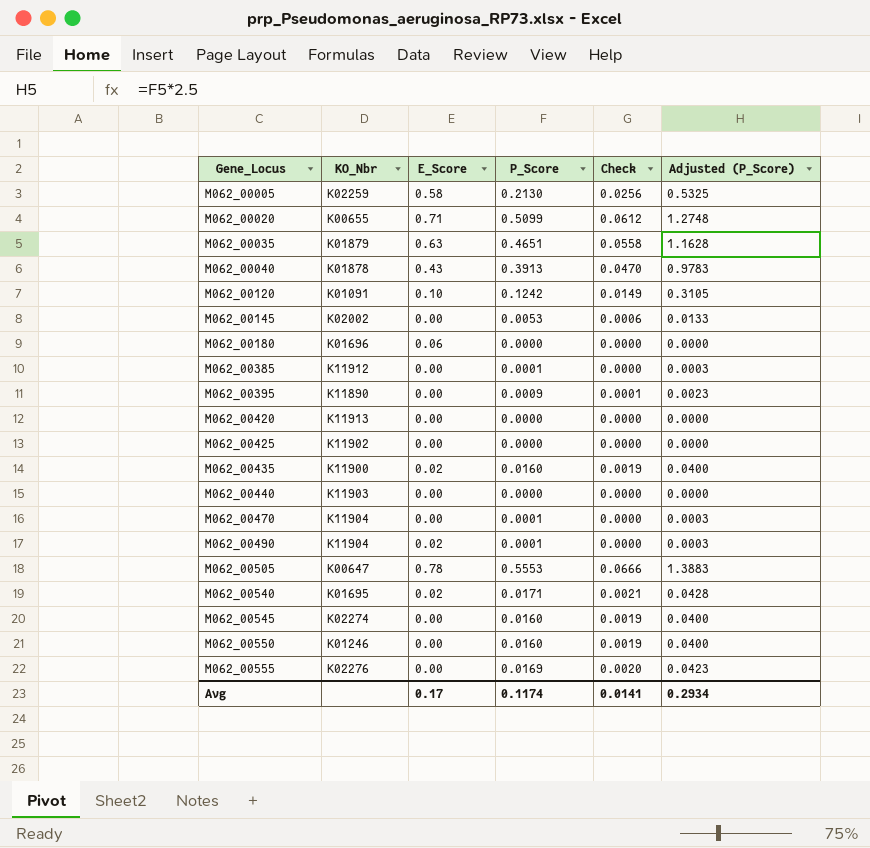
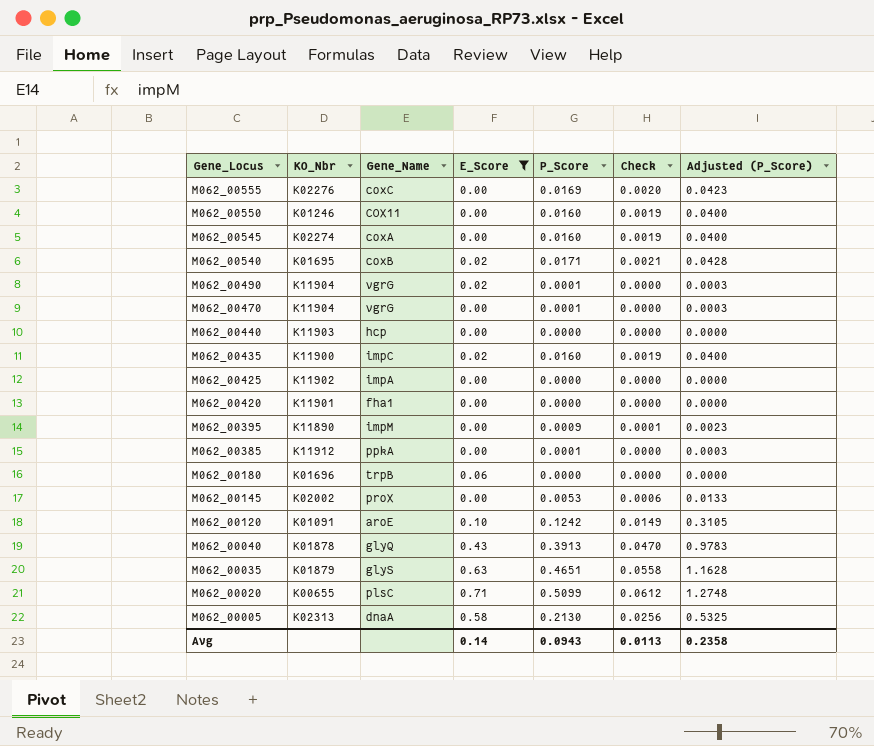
filter: none -> E_Score != 0.78
row order: Gene_Locus ascending -> Gene_Locus descending
column Gene_Name | position: none -> 3
M062_00420 | KO_Nbr: K11913 -> K11901
M062_00005 | KO_Nbr: K02259 -> K02313
Avg | E_Score: 0.17 -> 0.14
Avg | P_Score: 0.1174 -> 0.0943
Avg | Check: 0.0141 -> 0.0113
Avg | Adjusted (P_Score): 0.2934 -> 0.2358

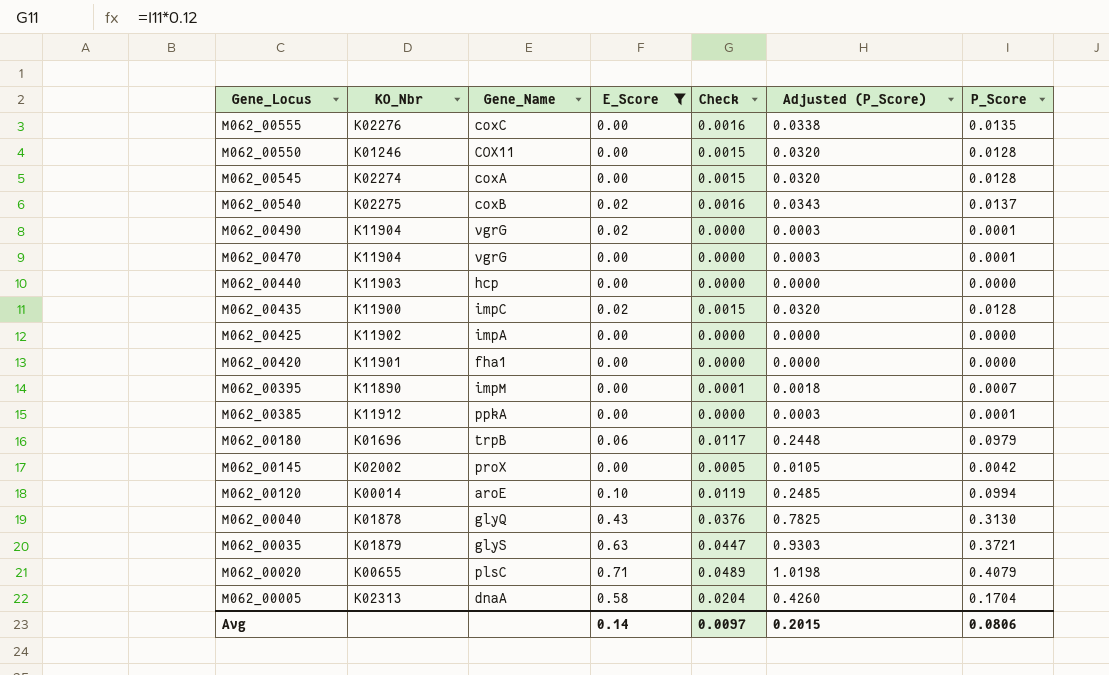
column P_Score | position: 5 -> 7
M062_00555 | Check: 0.0020 -> 0.0016
M062_00555 | Adjusted (P_Score): 0.0423 -> 0.0338
M062_00555 | P_Score: 0.0169 -> 0.0135
M062_00550 | Check: 0.0019 -> 0.0015
M062_00550 | Adjusted (P_Score): 0.0400 -> 0.0320
M062_00550 | P_Score: 0.0160 -> 0.0128
M062_00545 | Check: 0.0019 -> 0.0015
M062_00545 | Adjusted (P_Score): 0.0400 -> 0.0320
M062_00545 | P_Score: 0.0160 -> 0.0128
M062_00540 | KO_Nbr: K01695 -> K02275
M062_00540 | Check: 0.0021 -> 0.0016
M062_00540 | Adjusted (P_Score): 0.0428 -> 0.0343
M062_00540 | P_Score: 0.0171 -> 0.0137
M062_00435 | Check: 0.0019 -> 0.0015
M062_00435 | Adjusted (P_Score): 0.0400 -> 0.0320
M062_00435 | P_Score: 0.0160 -> 0.0128
M062_00395 | Adjusted (P_Score): 0.0023 -> 0.0018
M062_00395 | P_Score: 0.0009 -> 0.0007
M062_00180 | Check: 0.0000 -> 0.0117
M062_00180 | Adjusted (P_Score): 0.0000 -> 0.2448
M062_00180 | P_Score: 0.0000 -> 0.0979
M062_00145 | Check: 0.0006 -> 0.0005
M062_00145 | Adjusted (P_Score): 0.0133 -> 0.0105
M062_00145 | P_Score: 0.0053 -> 0.0042
M062_00120 | KO_Nbr: K01091 -> K00014
M062_00120 | Check: 0.0149 -> 0.0119
M062_00120 | Adjusted (P_Score): 0.3105 -> 0.2485
M062_00120 | P_Score: 0.1242 -> 0.0994
M062_00040 | Check: 0.0470 -> 0.0376
M062_00040 | Adjusted (P_Score): 0.9783 -> 0.7825
M062_00040 | P_Score: 0.3913 -> 0.3130
M062_00035 | Check: 0.0558 -> 0.0447
M062_00035 | Adjusted (P_Score): 1.1628 -> 0.9303
M062_00035 | P_Score: 0.4651 -> 0.3721
M062_00020 | Check: 0.0612 -> 0.0489
M062_00020 | Adjusted (P_Score): 1.2748 -> 1.0198
M062_00020 | P_Score: 0.5099 -> 0.4079
M062_00005 | Check: 0.0256 -> 0.0204
M062_00005 | Adjusted (P_Score): 0.5325 -> 0.4260
M062_00005 | P_Score: 0.2130 -> 0.1704
Avg | Check: 0.0113 -> 0.0097
Avg | Adjusted (P_Score): 0.2358 -> 0.2015
Avg | P_Score: 0.0943 -> 0.0806

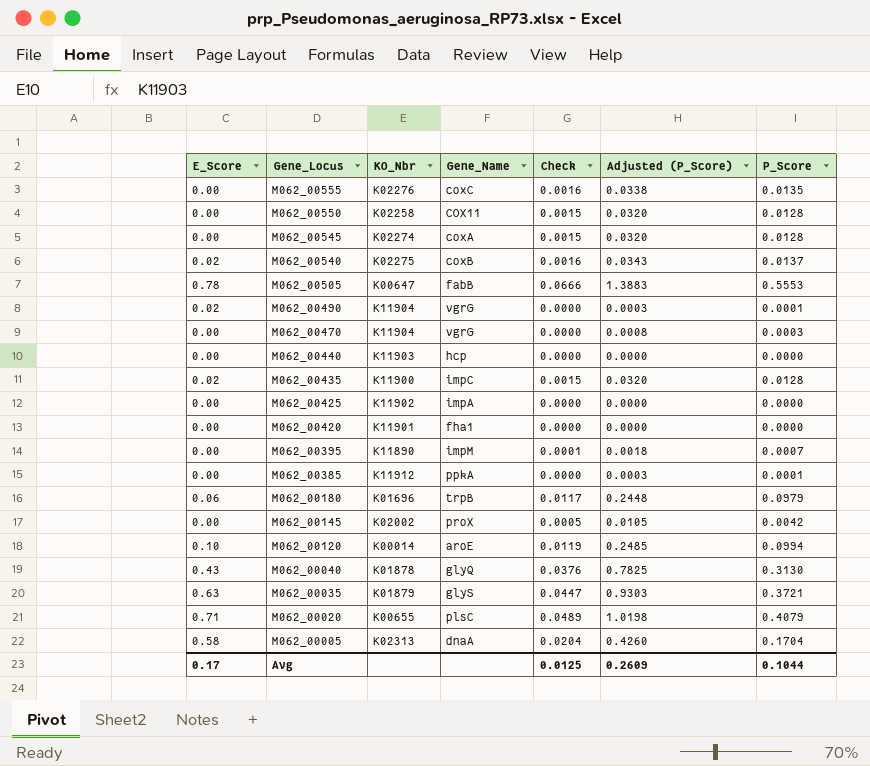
filter: E_Score != 0.78 -> none
column E_Score | position: 4 -> 1
M062_00550 | KO_Nbr: K01246 -> K02258
M062_00470 | Adjusted (P_Score): 0.0003 -> 0.0008
M062_00470 | P_Score: 0.0001 -> 0.0003
Avg | E_Score: 0.14 -> 0.17
Avg | Check: 0.0097 -> 0.0125
Avg | Adjusted (P_Score): 0.2015 -> 0.2609
Avg | P_Score: 0.0806 -> 0.1044

